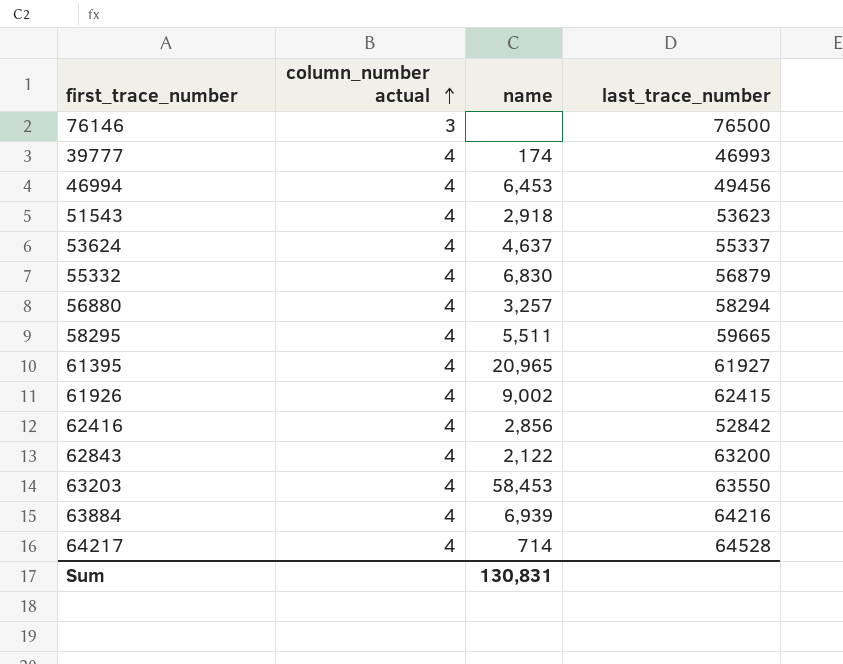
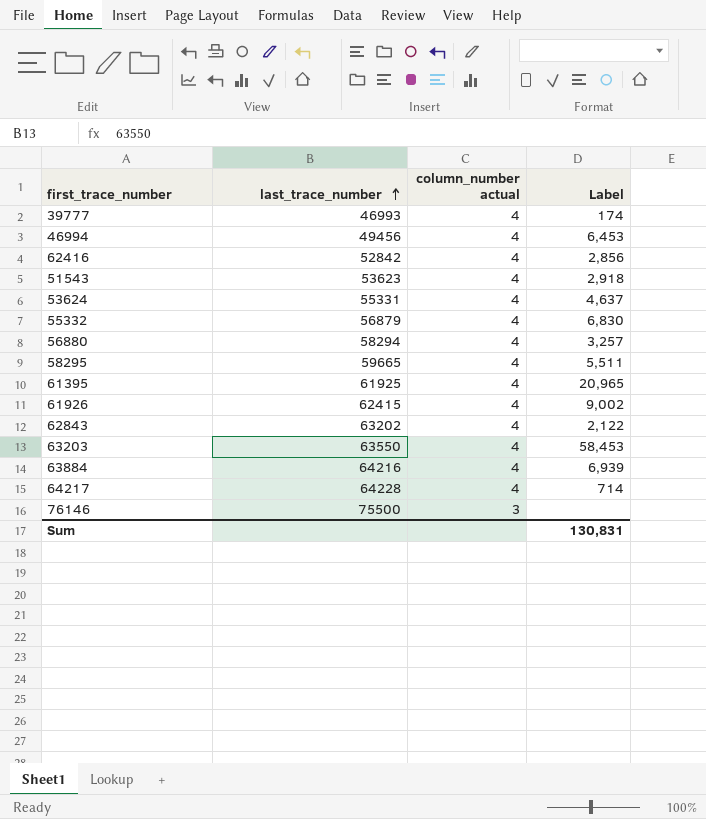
row order: column_number actual ascending -> last_trace_number ascending
column last_trace_number | position: 4 -> 2
column name: name -> Label
53624 | last_trace_number: 55337 -> 55331
61395 | last_trace_number: 61927 -> 61925
62843 | last_trace_number: 63200 -> 63202
64217 | last_trace_number: 64528 -> 64228
76146 | last_trace_number: 76500 -> 75500

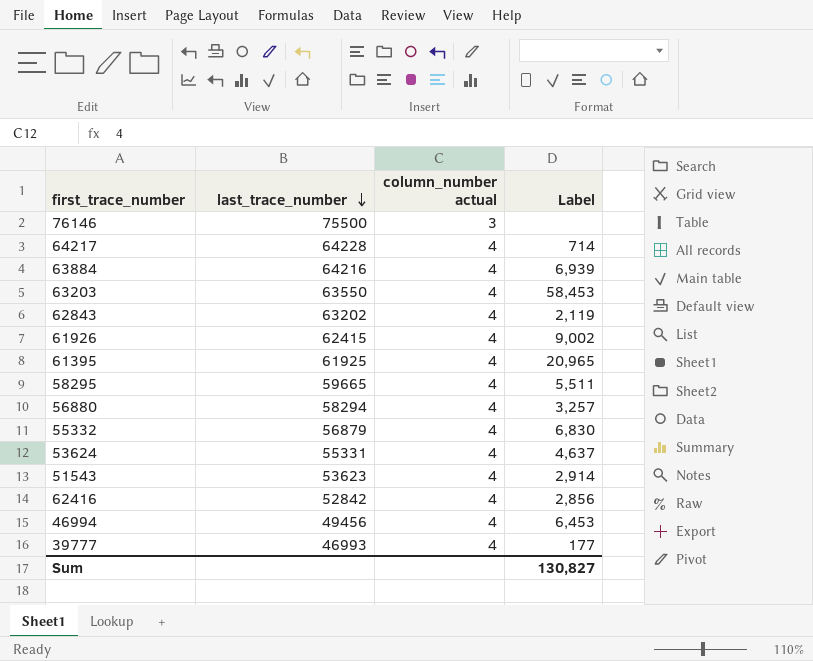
row order: last_trace_number ascending -> last_trace_number descending
62843 | Label: 2,122 -> 2,119
51543 | Label: 2,918 -> 2,914
39777 | Label: 174 -> 177
Sum | Label: 130,831 -> 130,827

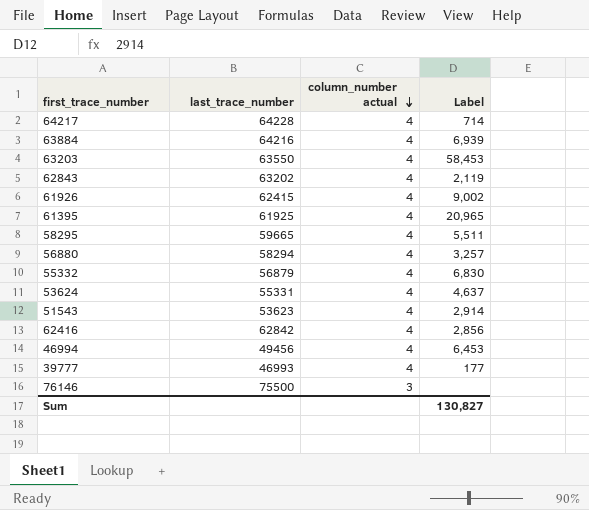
row order: last_trace_number descending -> column_number actual descending
62416 | last_trace_number: 52842 -> 62842

